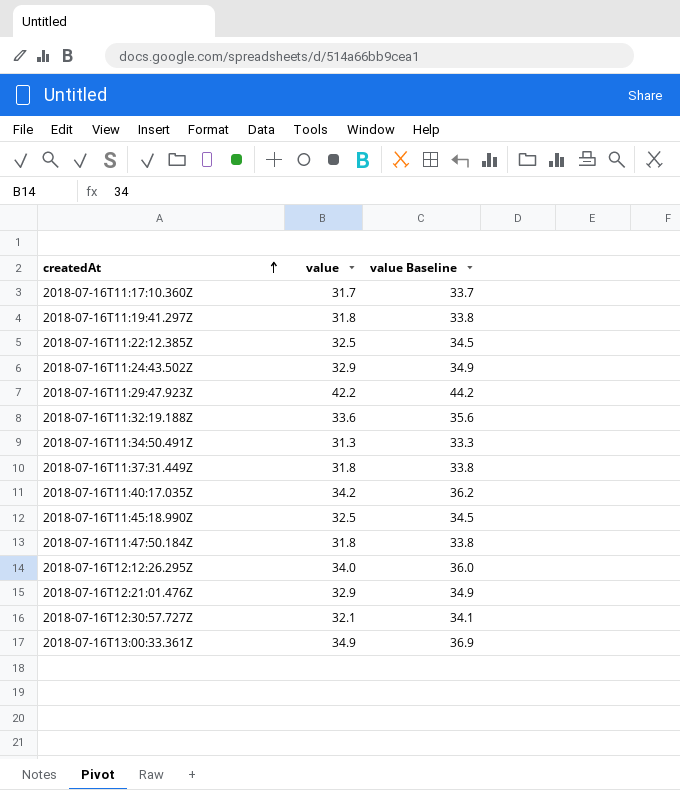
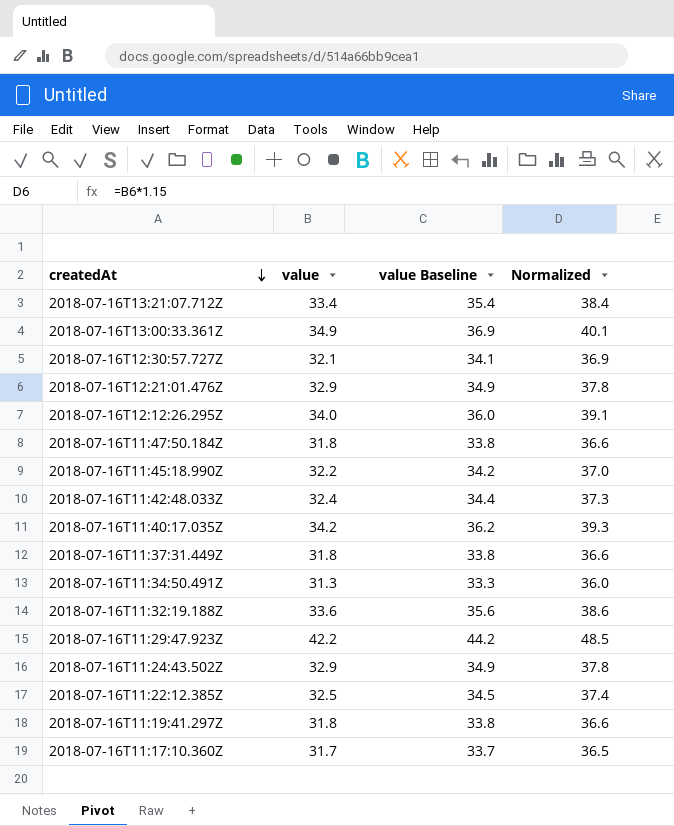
row order: createdAt ascending -> createdAt descending
column Normalized | formula: none -> [value] * 1.15
row 2018-07-16T13:21:07.712Z: none -> 33.4 | 35.4 | 38.4
2018-07-16T11:45:18.990Z | value: 32.5 -> 32.2
2018-07-16T11:45:18.990Z | value Baseline: 34.5 -> 34.2
row 2018-07-16T11:42:48.033Z: none -> 32.4 | 34.4 | 37.3

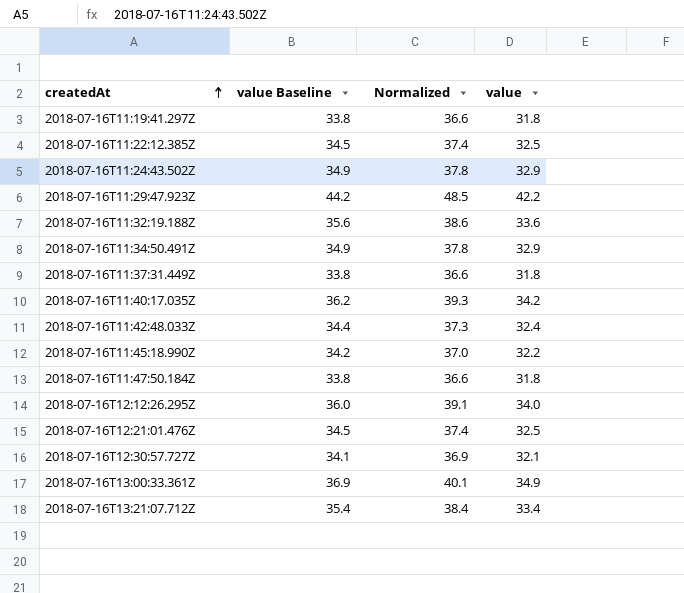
row order: createdAt descending -> createdAt ascending
column value | position: 2 -> 4
row 2018-07-16T11:17:10.360Z: 31.7 | 33.7 | 36.5 -> none
2018-07-16T11:34:50.491Z | value Baseline: 33.3 -> 34.9
2018-07-16T11:34:50.491Z | Normalized: 36.0 -> 37.8
2018-07-16T11:34:50.491Z | value: 31.3 -> 32.9
2018-07-16T12:21:01.476Z | value Baseline: 34.9 -> 34.5
2018-07-16T12:21:01.476Z | Normalized: 37.8 -> 37.4
2018-07-16T12:21:01.476Z | value: 32.9 -> 32.5

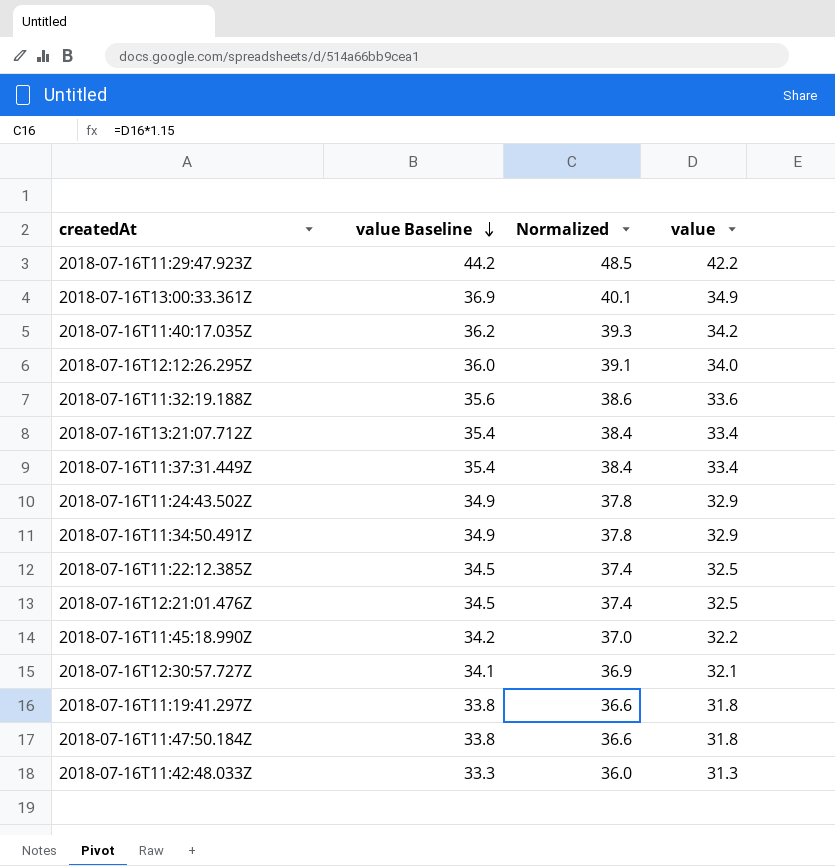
row order: createdAt ascending -> value Baseline descending
2018-07-16T11:37:31.449Z | value Baseline: 33.8 -> 35.4
2018-07-16T11:37:31.449Z | Normalized: 36.6 -> 38.4
2018-07-16T11:37:31.449Z | value: 31.8 -> 33.4
2018-07-16T11:42:48.033Z | value Baseline: 34.4 -> 33.3
2018-07-16T11:42:48.033Z | Normalized: 37.3 -> 36.0
2018-07-16T11:42:48.033Z | value: 32.4 -> 31.3

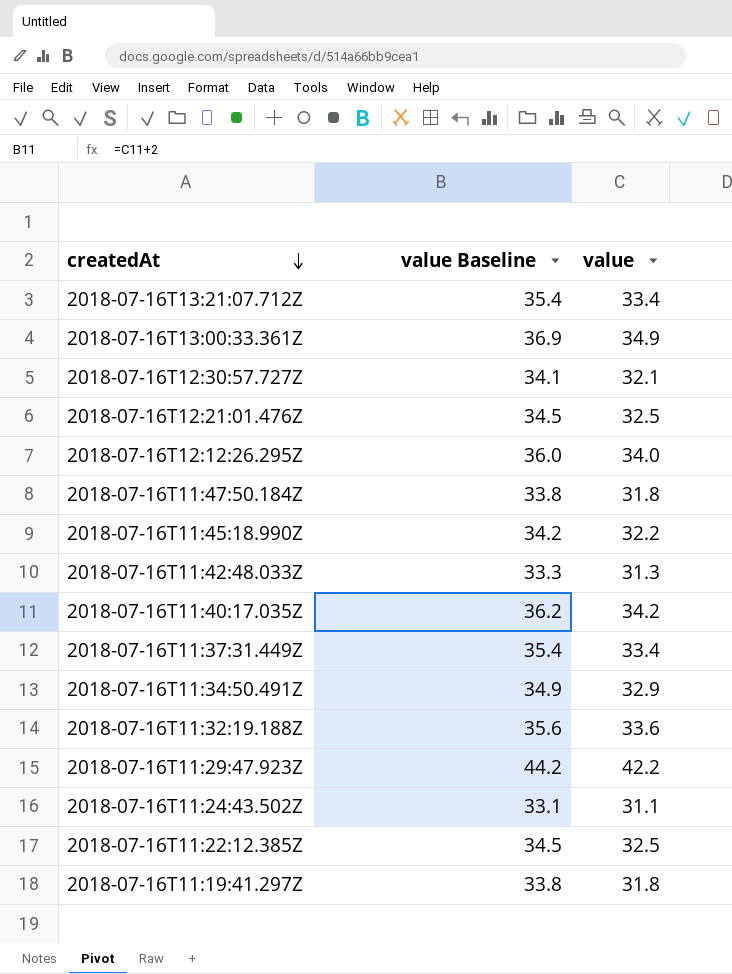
row order: value Baseline descending -> createdAt descending
column Normalized | formula: [value] * 1.15 -> none
2018-07-16T11:24:43.502Z | value Baseline: 34.9 -> 33.1
2018-07-16T11:24:43.502Z | value: 32.9 -> 31.1

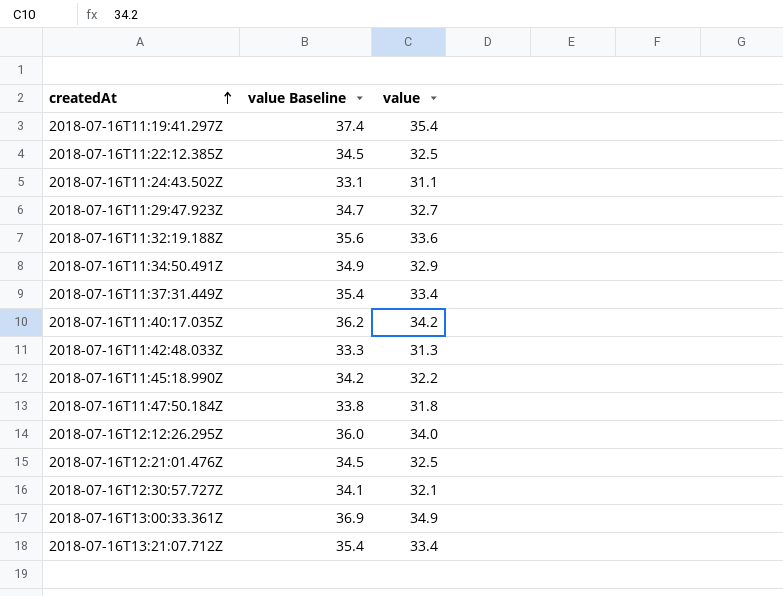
row order: createdAt descending -> createdAt ascending
2018-07-16T11:19:41.297Z | value Baseline: 33.8 -> 37.4
2018-07-16T11:19:41.297Z | value: 31.8 -> 35.4
2018-07-16T11:29:47.923Z | value Baseline: 44.2 -> 34.7
2018-07-16T11:29:47.923Z | value: 42.2 -> 32.7

